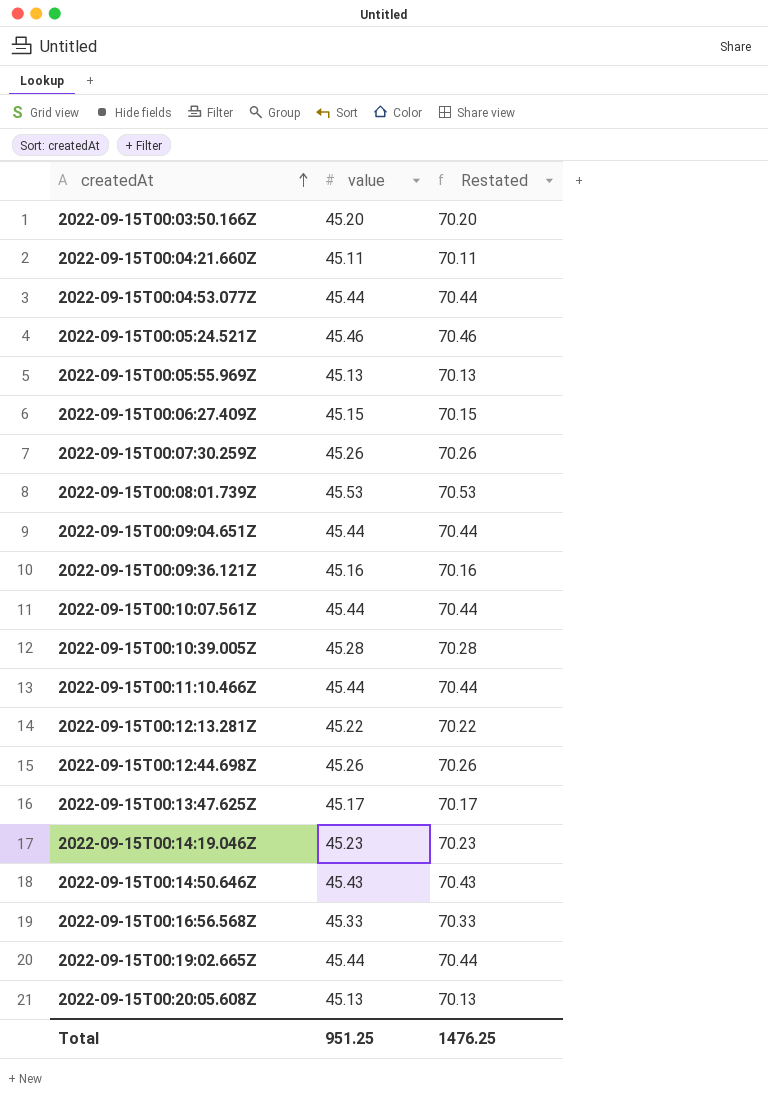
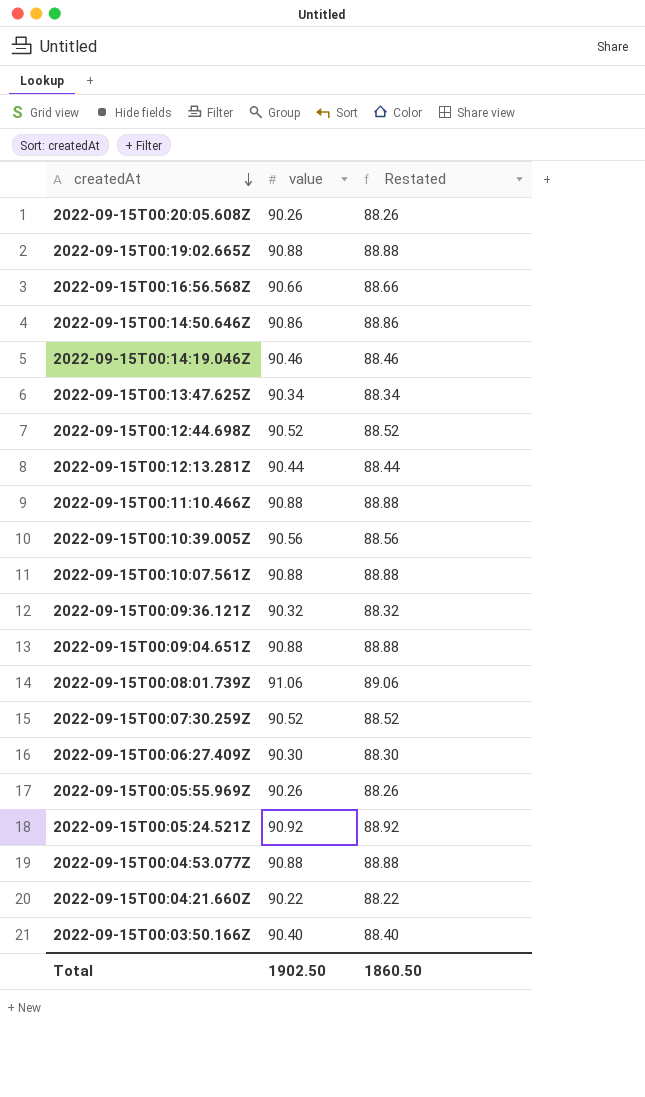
row order: createdAt ascending -> createdAt descending
column Restated | formula: [value] + 25 -> [value] - 2
2022-09-15T00:20:05.608Z | value: 45.13 -> 90.26
2022-09-15T00:19:02.665Z | value: 45.44 -> 90.88
2022-09-15T00:16:56.568Z | value: 45.33 -> 90.66
2022-09-15T00:14:50.646Z | value: 45.43 -> 90.86
2022-09-15T00:14:19.046Z | value: 45.23 -> 90.46
2022-09-15T00:13:47.625Z | value: 45.17 -> 90.34
2022-09-15T00:12:44.698Z | value: 45.26 -> 90.52
2022-09-15T00:12:13.281Z | value: 45.22 -> 90.44
2022-09-15T00:11:10.466Z | value: 45.44 -> 90.88
2022-09-15T00:10:39.005Z | value: 45.28 -> 90.56
2022-09-15T00:10:07.561Z | value: 45.44 -> 90.88
2022-09-15T00:09:36.121Z | value: 45.16 -> 90.32
2022-09-15T00:09:04.651Z | value: 45.44 -> 90.88
2022-09-15T00:08:01.739Z | value: 45.53 -> 91.06
2022-09-15T00:07:30.259Z | value: 45.26 -> 90.52
2022-09-15T00:06:27.409Z | value: 45.15 -> 90.30
2022-09-15T00:05:55.969Z | value: 45.13 -> 90.26
2022-09-15T00:05:24.521Z | value: 45.46 -> 90.92
2022-09-15T00:04:53.077Z | value: 45.44 -> 90.88
2022-09-15T00:04:21.660Z | value: 45.11 -> 90.22
2022-09-15T00:03:50.166Z | value: 45.20 -> 90.40
Total | value: 951.25 -> 1902.50
Total | Restated: 1476.25 -> 1860.50

